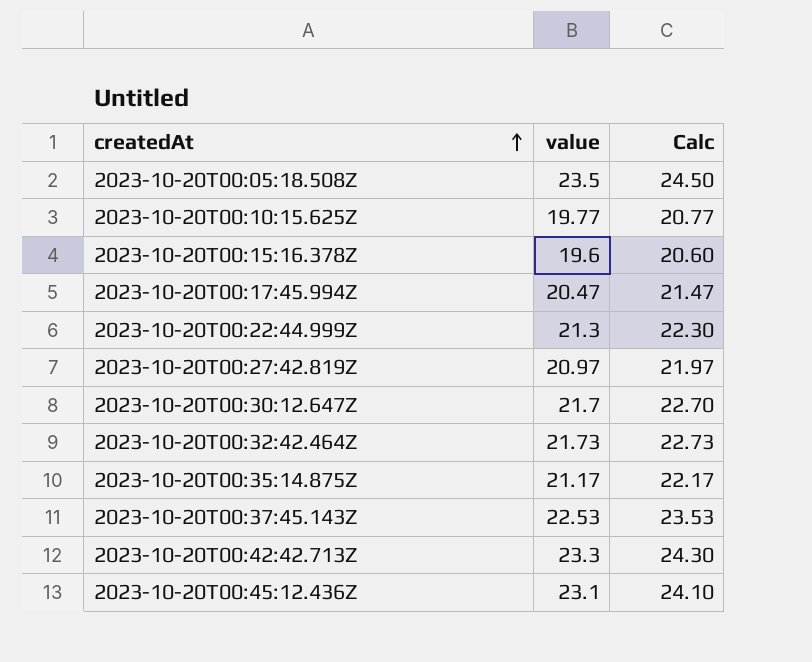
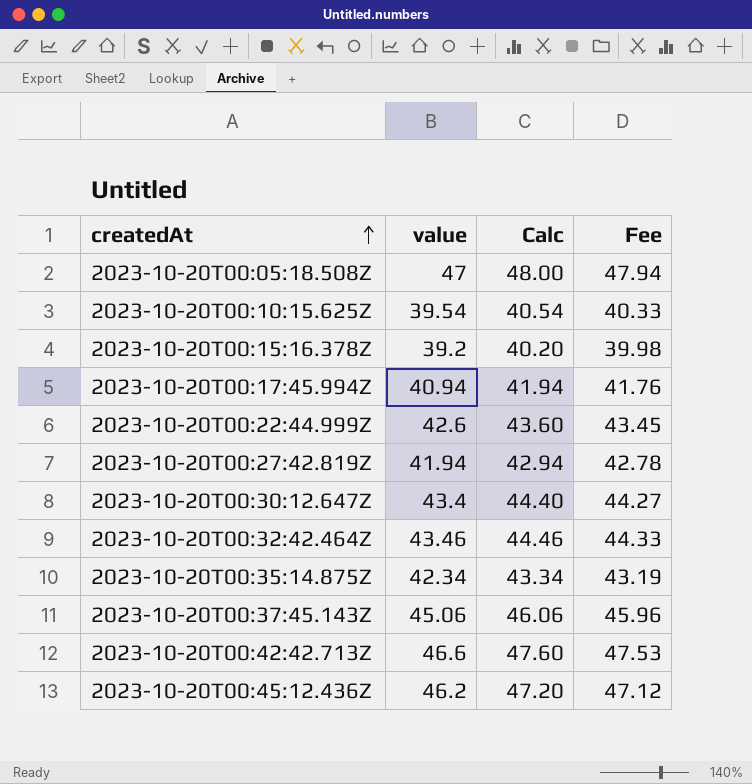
column Fee | formula: none -> [value] * 1.02
2023-10-20T00:05:18.508Z | value: 23.5 -> 47
2023-10-20T00:05:18.508Z | Calc: 24.50 -> 48.00
2023-10-20T00:10:15.625Z | value: 19.77 -> 39.54
2023-10-20T00:10:15.625Z | Calc: 20.77 -> 40.54
2023-10-20T00:15:16.378Z | value: 19.6 -> 39.2
2023-10-20T00:15:16.378Z | Calc: 20.60 -> 40.20
2023-10-20T00:17:45.994Z | value: 20.47 -> 40.94
2023-10-20T00:17:45.994Z | Calc: 21.47 -> 41.94
2023-10-20T00:22:44.999Z | value: 21.3 -> 42.6
2023-10-20T00:22:44.999Z | Calc: 22.30 -> 43.60
2023-10-20T00:27:42.819Z | value: 20.97 -> 41.94
2023-10-20T00:27:42.819Z | Calc: 21.97 -> 42.94
2023-10-20T00:30:12.647Z | value: 21.7 -> 43.4
2023-10-20T00:30:12.647Z | Calc: 22.70 -> 44.40
2023-10-20T00:32:42.464Z | value: 21.73 -> 43.46
2023-10-20T00:32:42.464Z | Calc: 22.73 -> 44.46
2023-10-20T00:35:14.875Z | value: 21.17 -> 42.34
2023-10-20T00:35:14.875Z | Calc: 22.17 -> 43.34
2023-10-20T00:37:45.143Z | value: 22.53 -> 45.06
2023-10-20T00:37:45.143Z | Calc: 23.53 -> 46.06
2023-10-20T00:42:42.713Z | value: 23.3 -> 46.6
2023-10-20T00:42:42.713Z | Calc: 24.30 -> 47.60
2023-10-20T00:45:12.436Z | value: 23.1 -> 46.2
2023-10-20T00:45:12.436Z | Calc: 24.10 -> 47.20

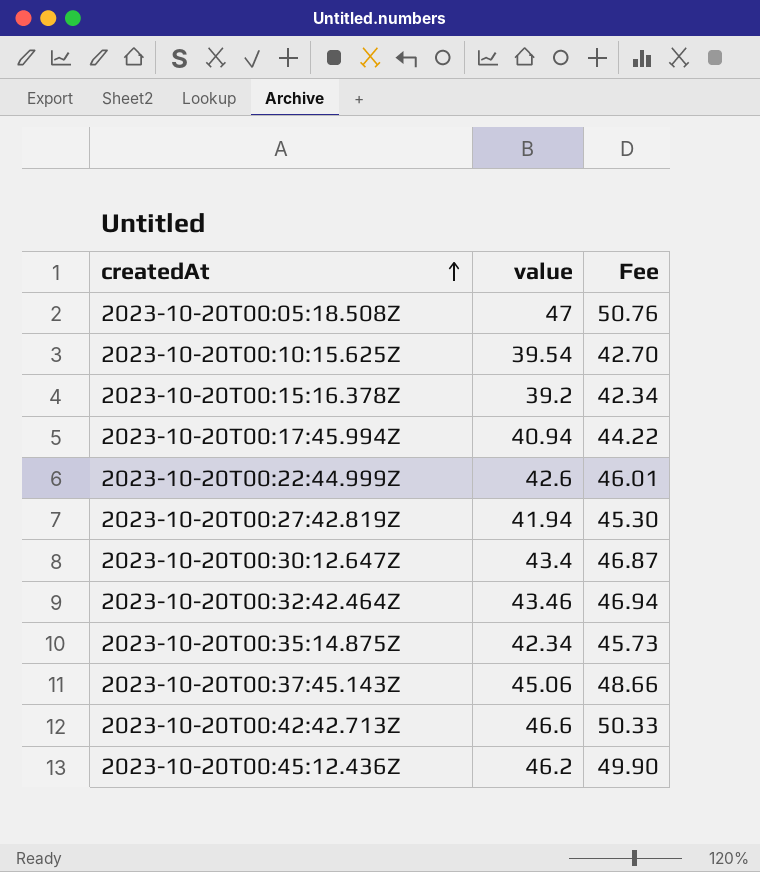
column Calc | formula: [value] + 1 -> none
column Fee | formula: [value] * 1.02 -> [value] * 1.08

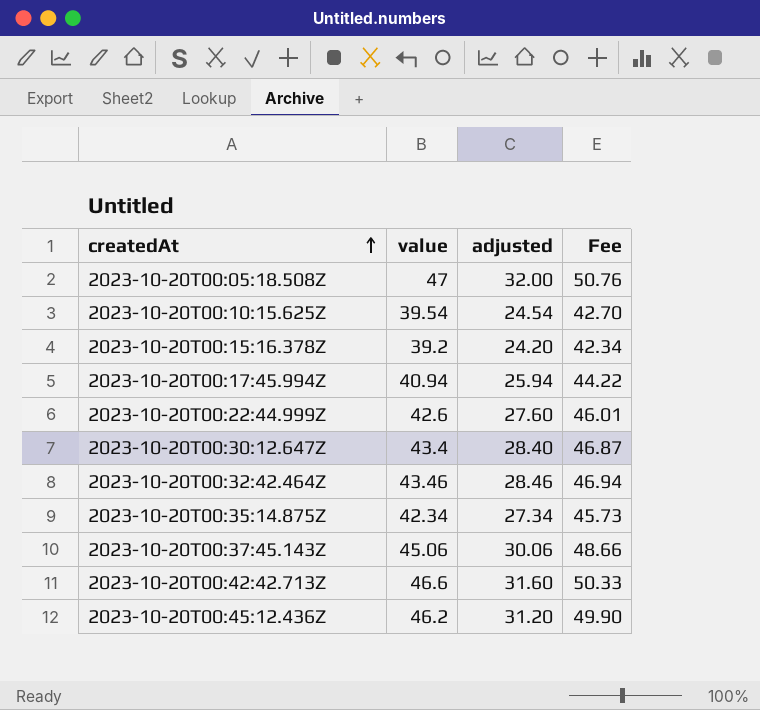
column adjusted | formula: none -> [value] - 15
row 2023-10-20T00:27:42.819Z: 41.94 | 45.30 -> none

